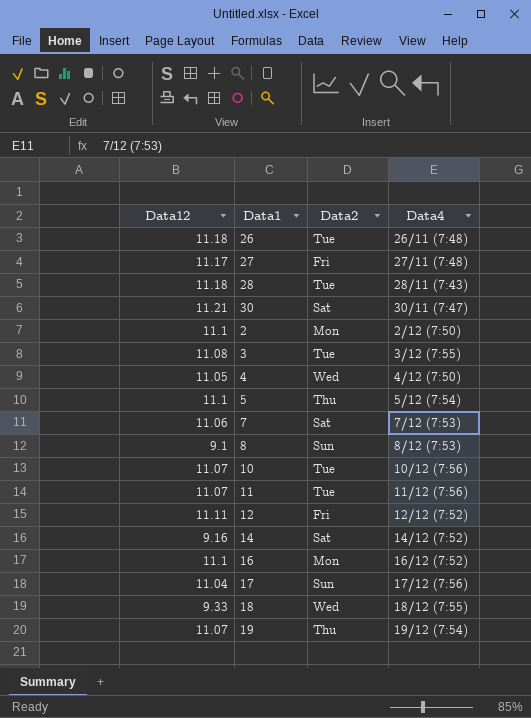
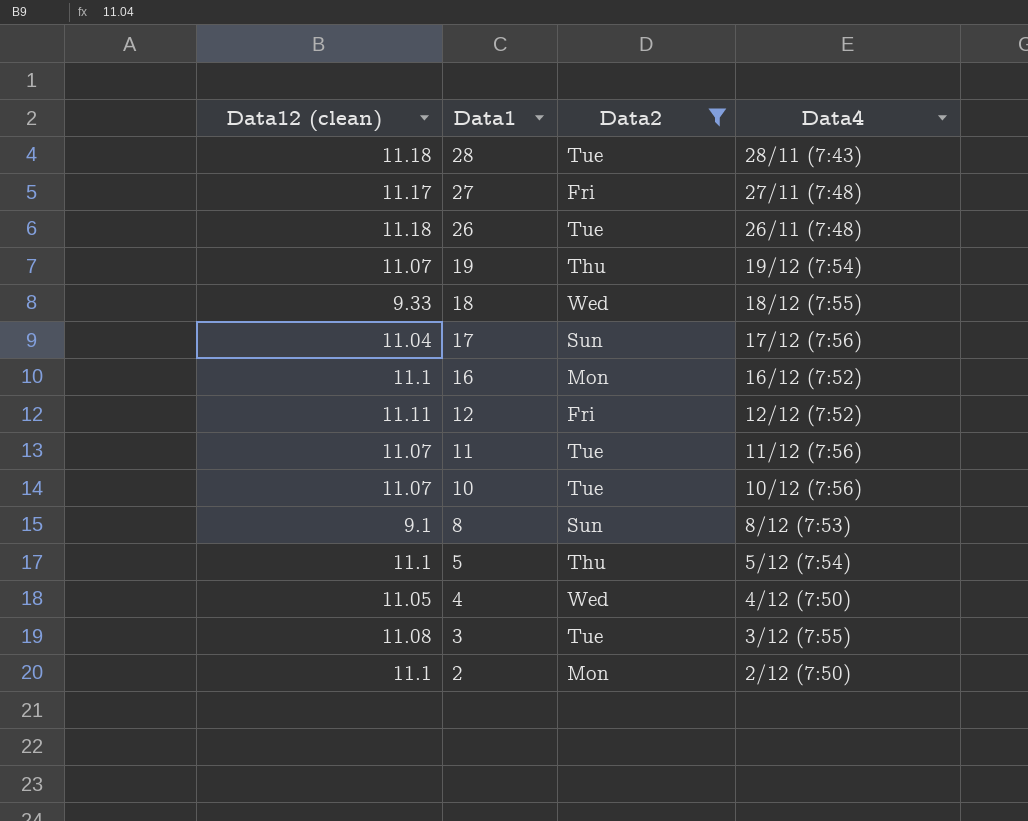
filter: none -> Data2 != Sat
row order: none -> Data1 descending
column name: Data12 -> Data12 (clean)

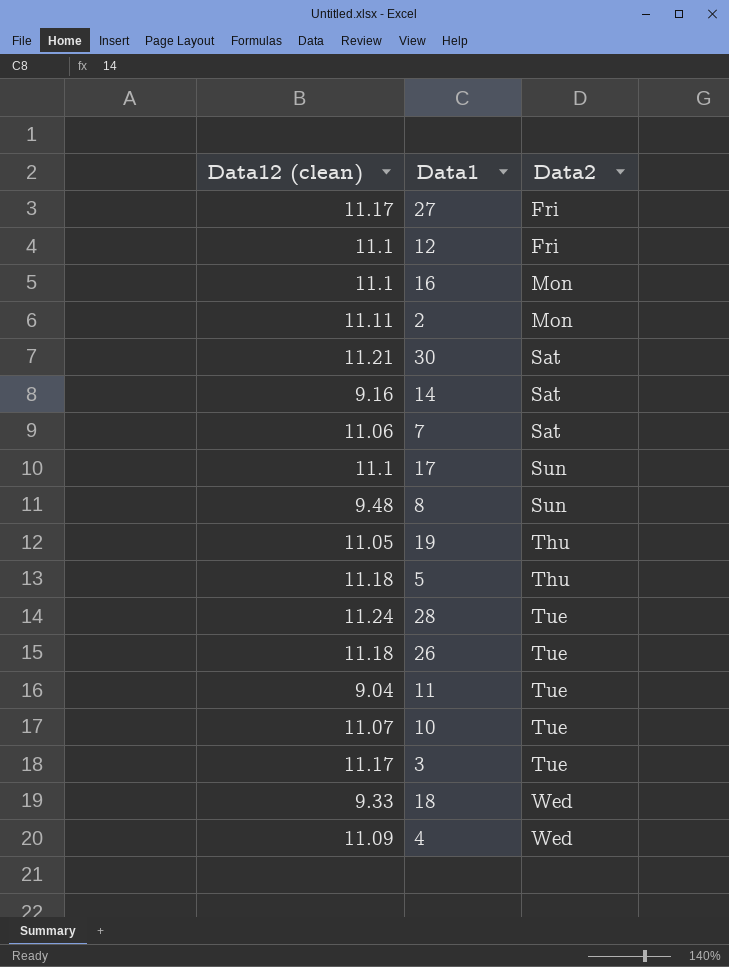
filter: Data2 != Sat -> none
row order: Data1 descending -> Data2 ascending
column Data4 | position: 4 -> none
12 | Data12 (clean): 11.11 -> 11.1
2 | Data12 (clean): 11.1 -> 11.11
17 | Data12 (clean): 11.04 -> 11.1
8 | Data12 (clean): 9.1 -> 9.48
19 | Data12 (clean): 11.07 -> 11.05
5 | Data12 (clean): 11.1 -> 11.18
28 | Data12 (clean): 11.18 -> 11.24
11 | Data12 (clean): 11.07 -> 9.04
3 | Data12 (clean): 11.08 -> 11.17
4 | Data12 (clean): 11.05 -> 11.09

